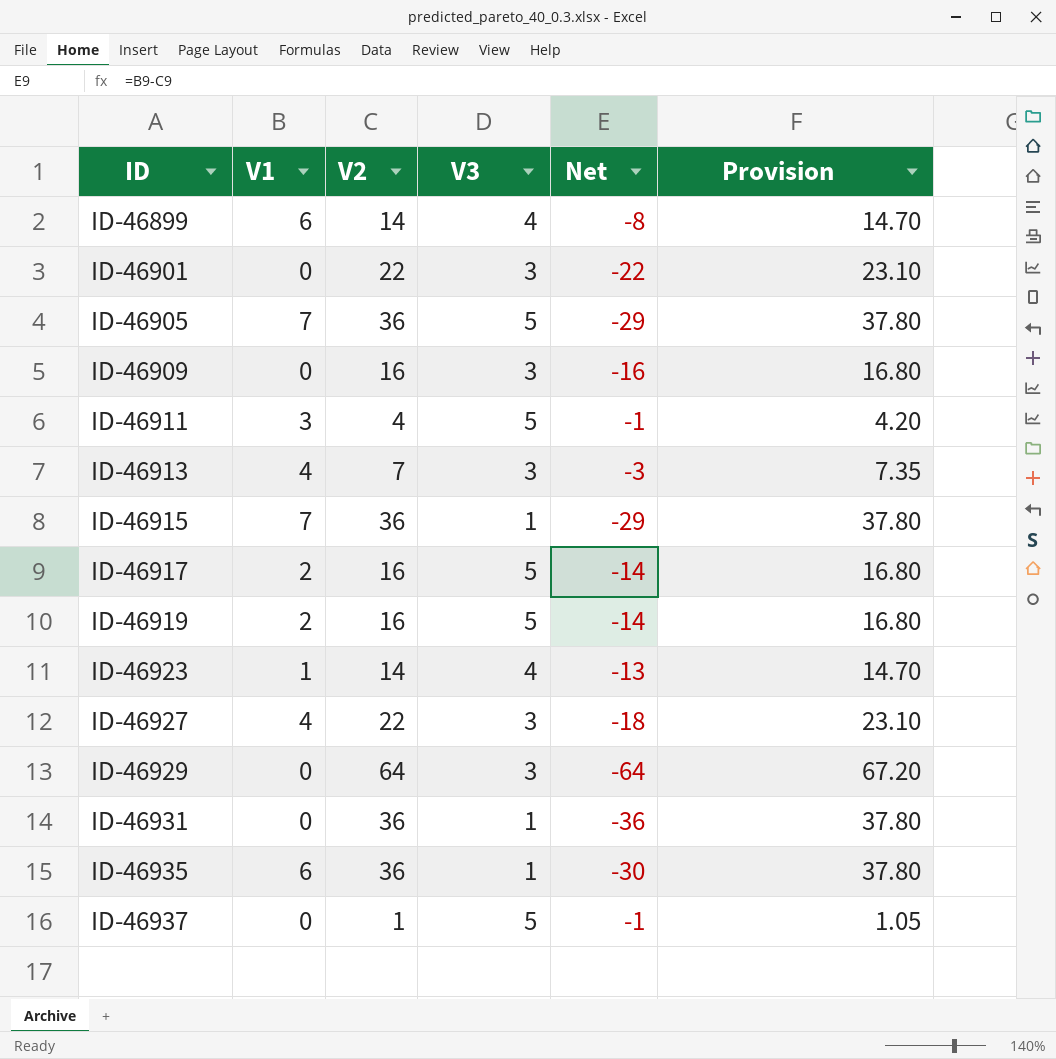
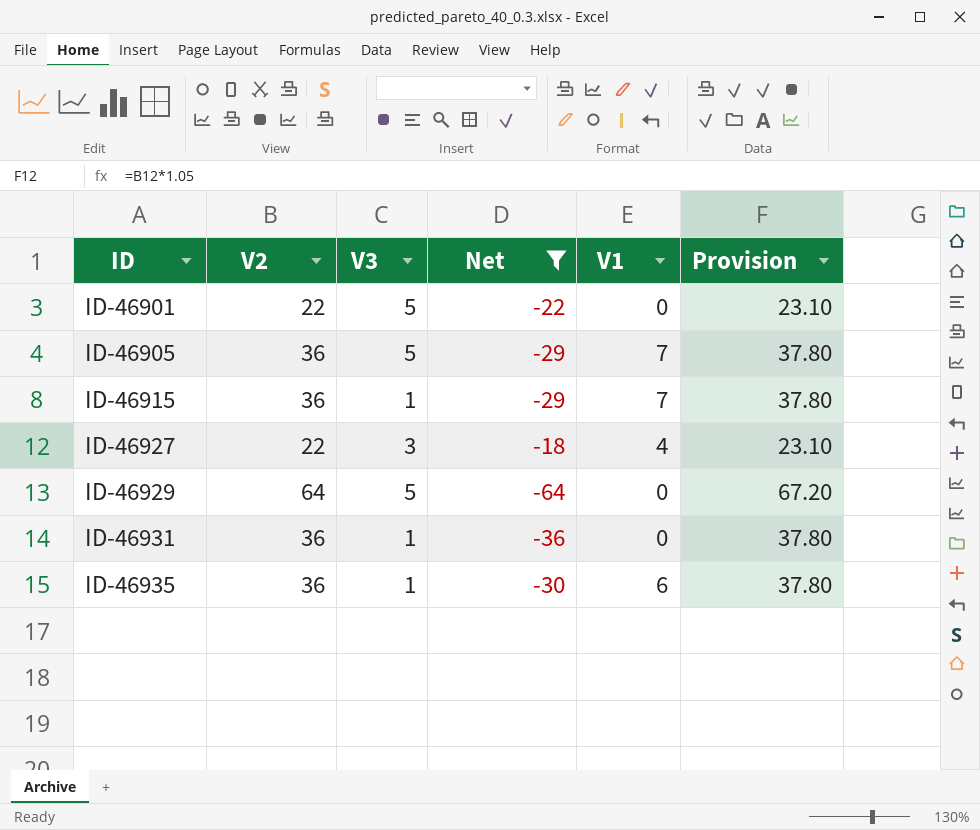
filter: none -> Net <= -18
column V1 | position: 2 -> 5
ID-46901 | V3: 3 -> 5
ID-46929 | V3: 3 -> 5

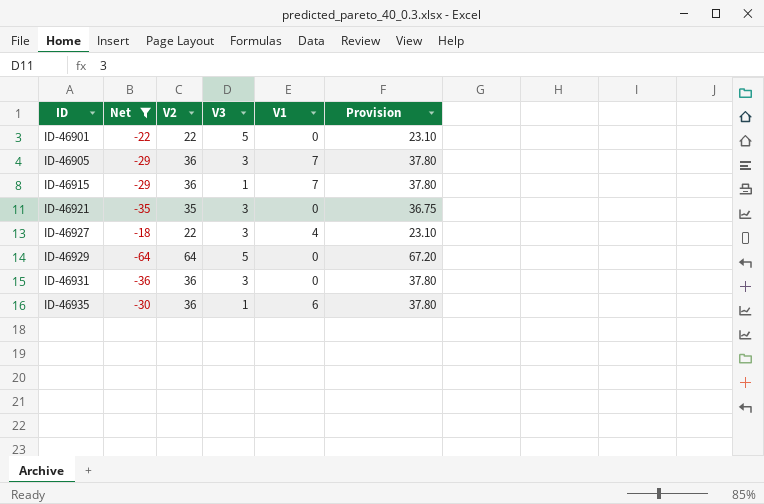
column Net | position: 4 -> 2
ID-46905 | V3: 5 -> 3
row ID-46921: none -> -35 | 35 | 3 | 0 | 36.75
ID-46931 | V3: 1 -> 3

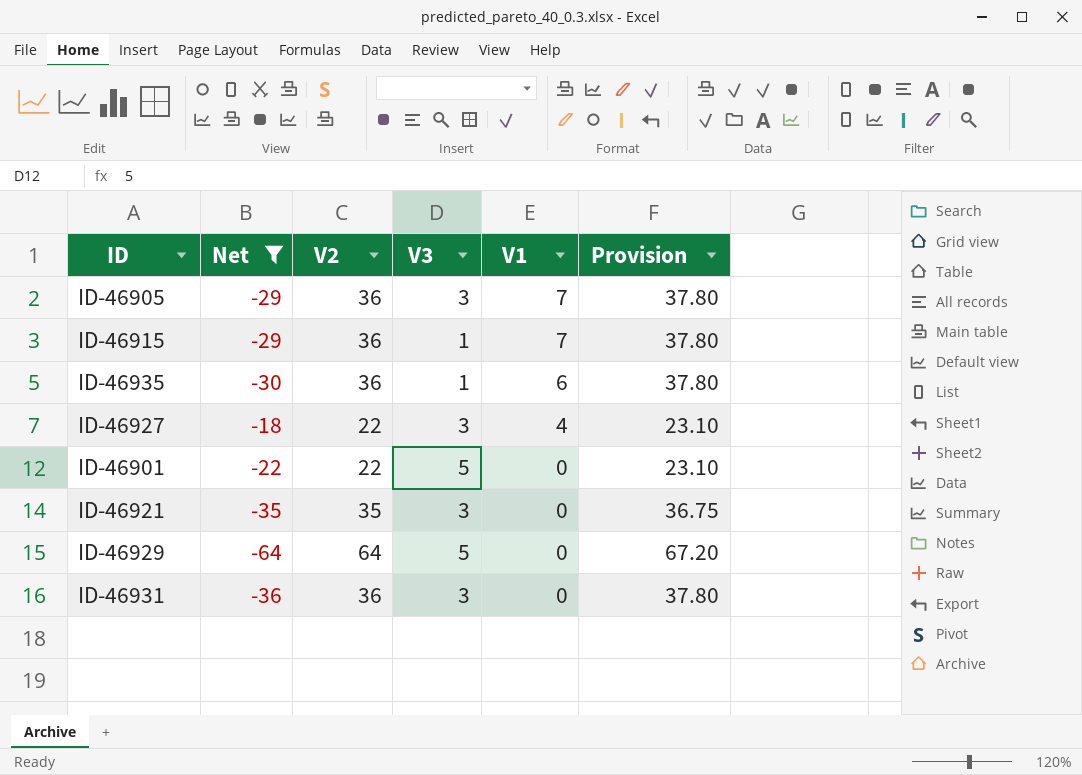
row order: ID ascending -> V1 descending

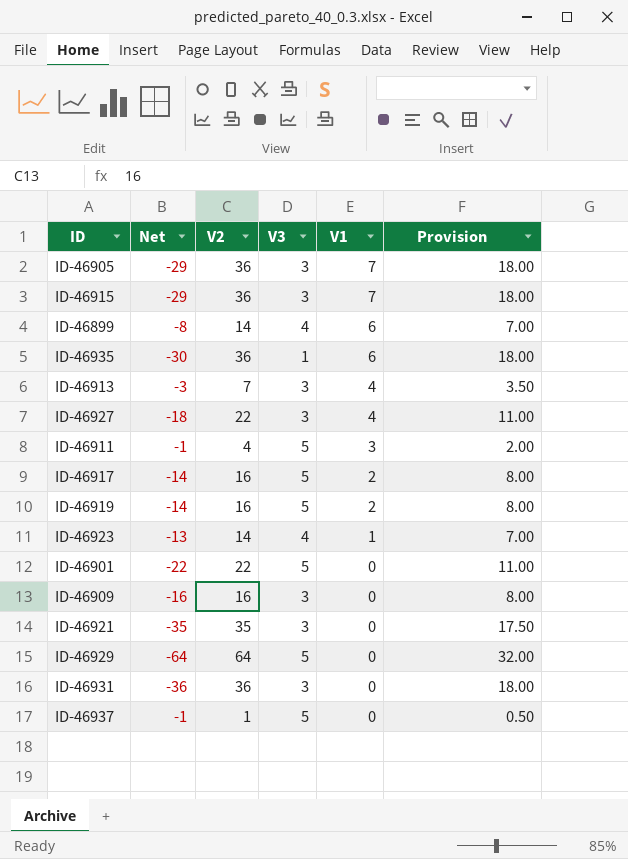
filter: Net <= -18 -> none
column Provision | formula: [V2] * 1.05 -> [V2] * 0.5
ID-46915 | V3: 1 -> 3

